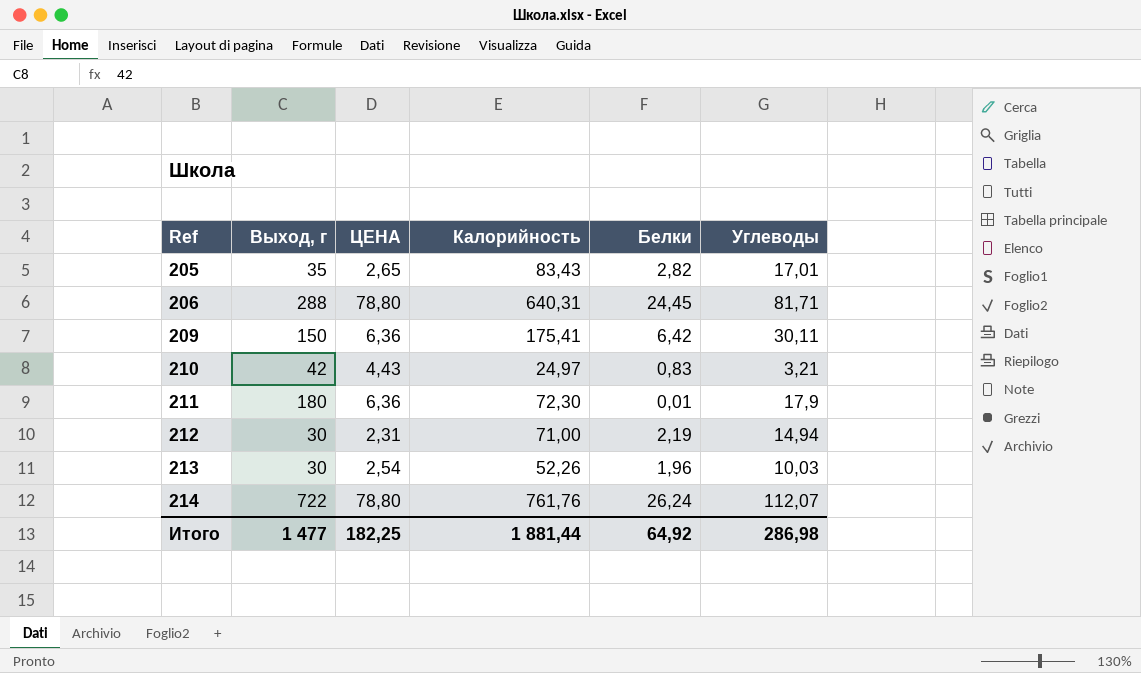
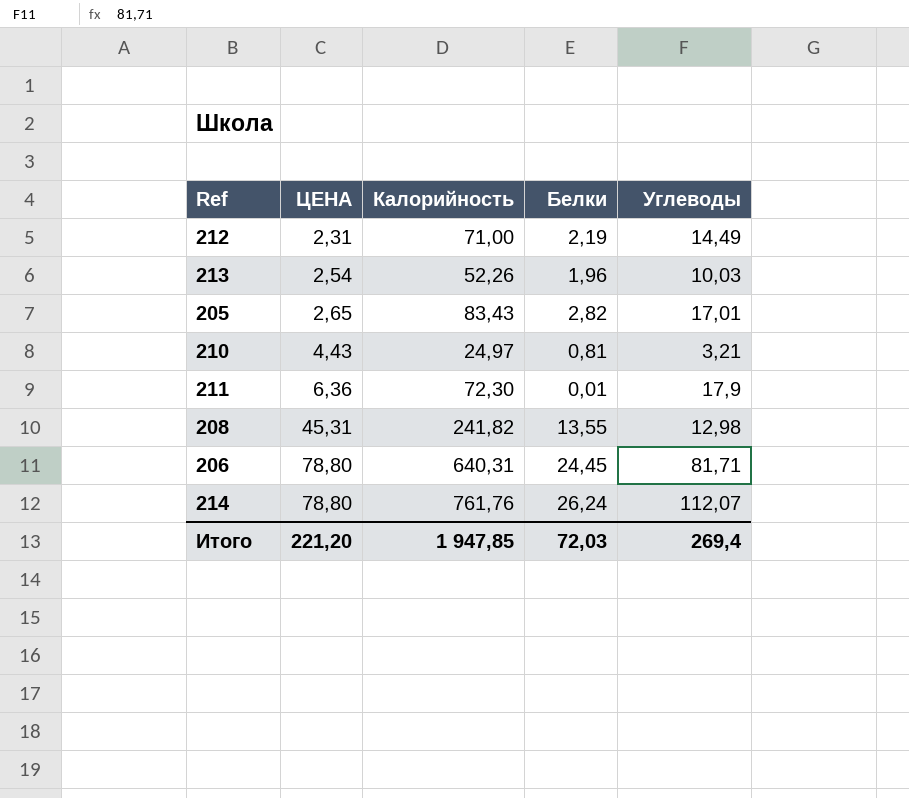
row order: Ref ascending -> ЦЕНА ascending
column Выход, г | position: 2 -> none
row 209: 150 | 6,36 | 175,41 | 6,42 | 30,11 -> none
212 | Углеводы: 14,94 -> 14,49
210 | Белки: 0,83 -> 0,81
row 208: none -> 45,31 | 241,82 | 13,55 | 12,98
Итого | ЦЕНА: 182,25 -> 221,20
Итого | Калорийность: 1 881,44 -> 1 947,85
Итого | Белки: 64,92 -> 72,03
Итого | Углеводы: 286,98 -> 269,4

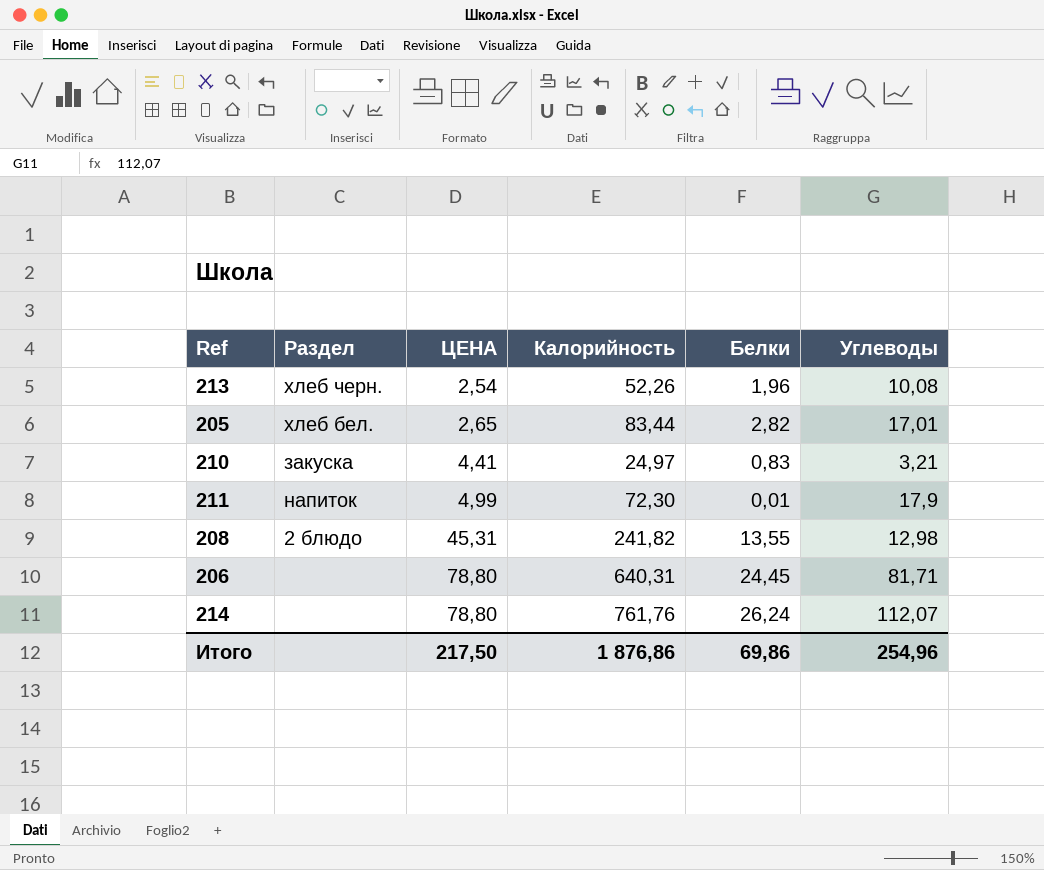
column Раздел | position: none -> 2
row 212: 2,31 | 71,00 | 2,19 | 14,49 -> none
213 | Углеводы: 10,03 -> 10,08
205 | Калорийность: 83,43 -> 83,44
210 | ЦЕНА: 4,43 -> 4,41
210 | Белки: 0,81 -> 0,83
211 | ЦЕНА: 6,36 -> 4,99
Итого | ЦЕНА: 221,20 -> 217,50
Итого | Калорийность: 1 947,85 -> 1 876,86
Итого | Белки: 72,03 -> 69,86
Итого | Углеводы: 269,4 -> 254,96

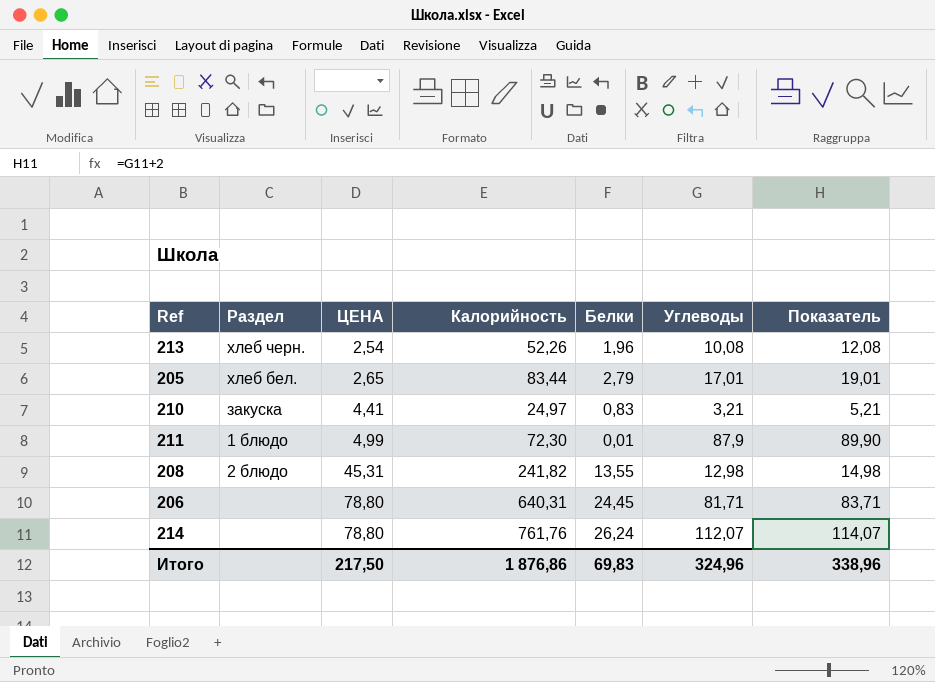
column Показатель | formula: none -> [Углеводы] + 2
205 | Белки: 2,82 -> 2,79
211 | Раздел: напиток -> 1 блюдо
211 | Углеводы: 17,9 -> 87,9
Итого | Белки: 69,86 -> 69,83
Итого | Углеводы: 254,96 -> 324,96

